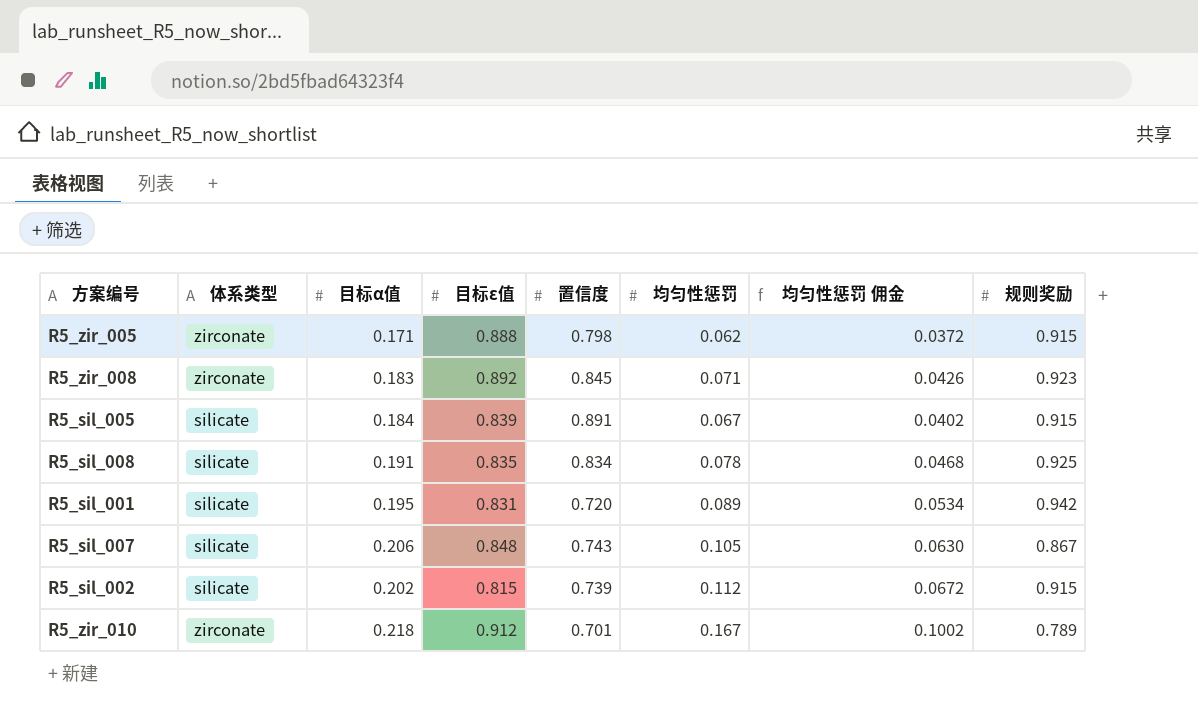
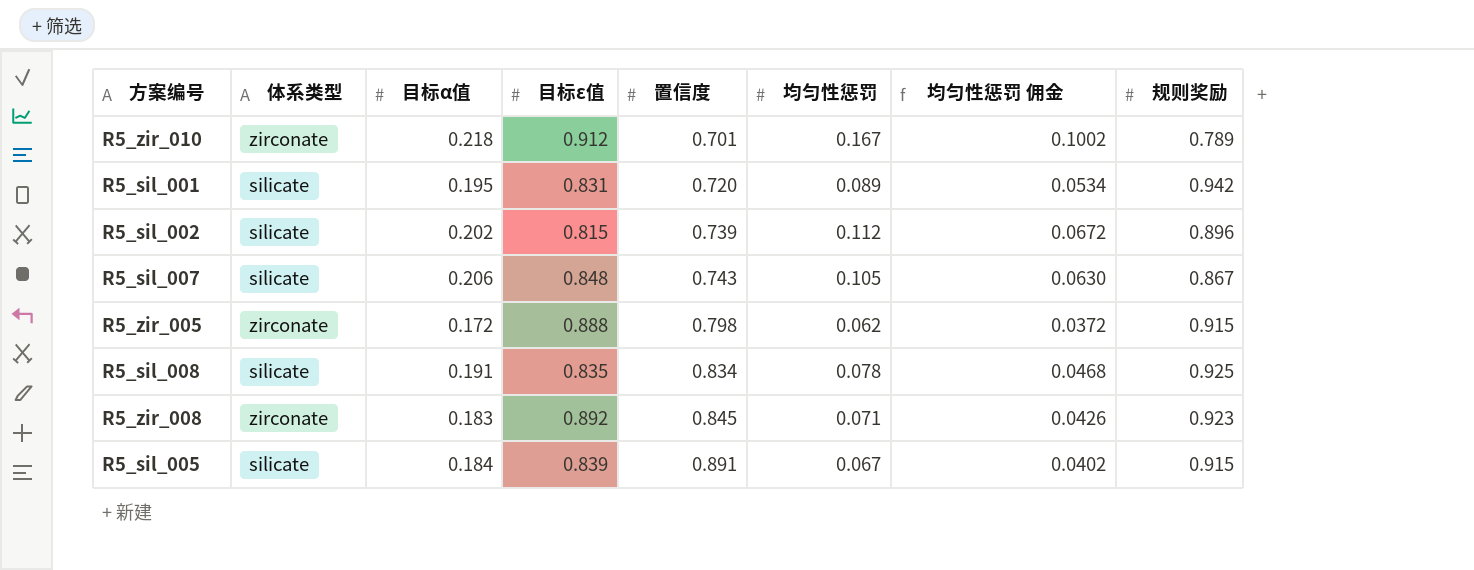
row order: none -> 置信度 ascending
R5_sil_002 | 规则奖励: 0.915 -> 0.896
R5_zir_005 | 目标α值: 0.171 -> 0.172

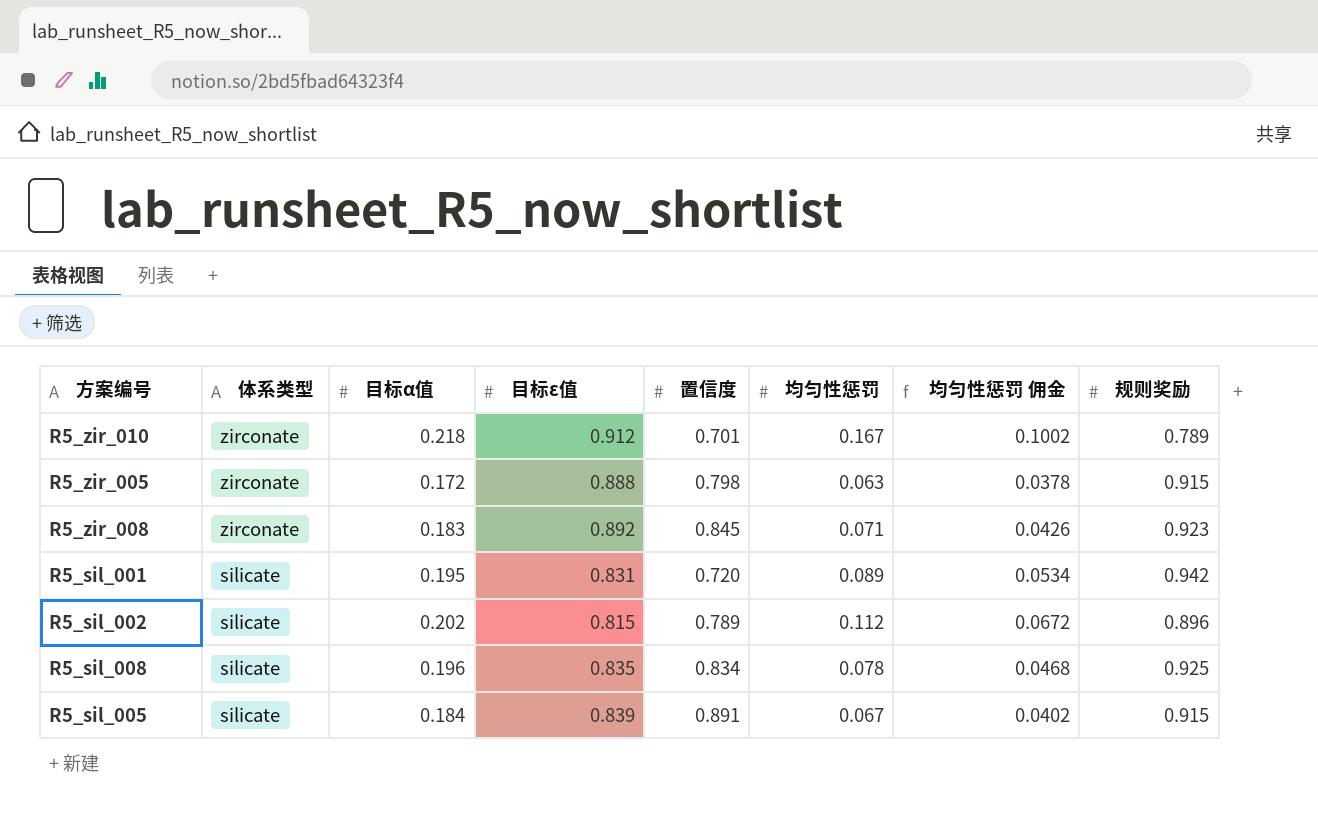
row order: 置信度 ascending -> 体系类型 descending
row R5_sil_007: silicate | 0.206 | 0.848 | 0.743 | 0.105 | 0.0630 | 0.867 -> none
R5_zir_005 | 均匀性惩罚: 0.062 -> 0.063
R5_zir_005 | 均匀性惩罚 佣金: 0.0372 -> 0.0378
R5_sil_002 | 置信度: 0.739 -> 0.789
R5_sil_008 | 目标α值: 0.191 -> 0.196

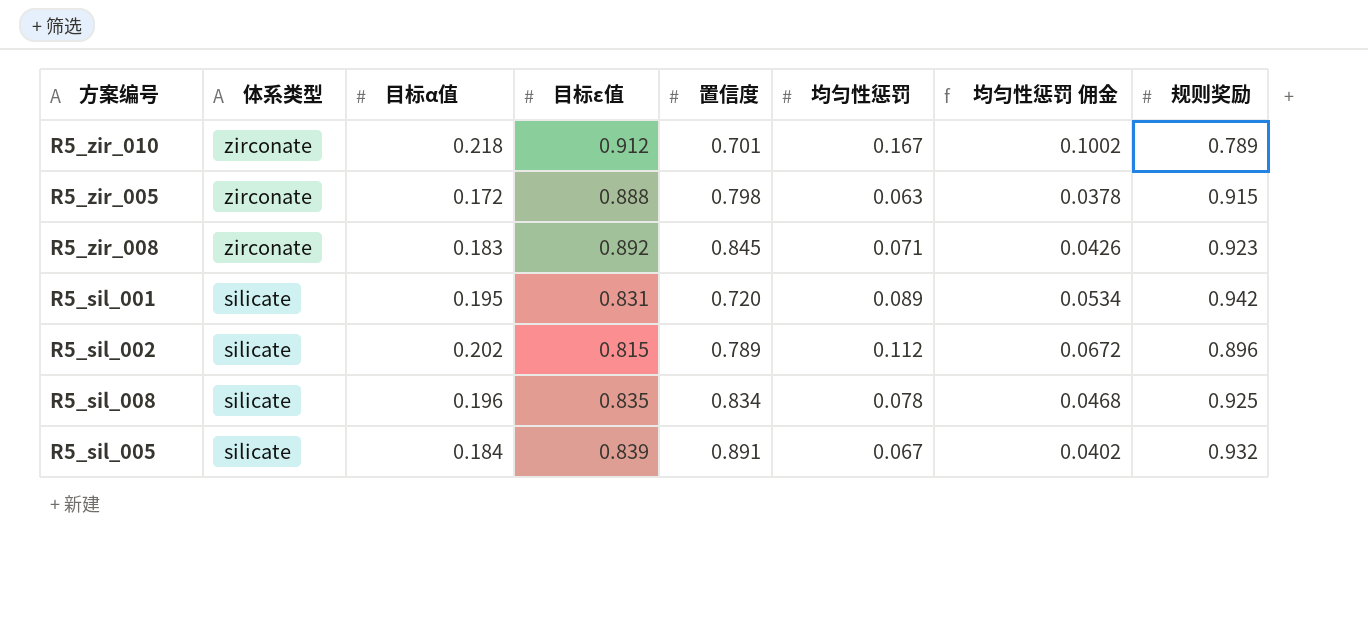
R5_sil_005 | 规则奖励: 0.915 -> 0.932

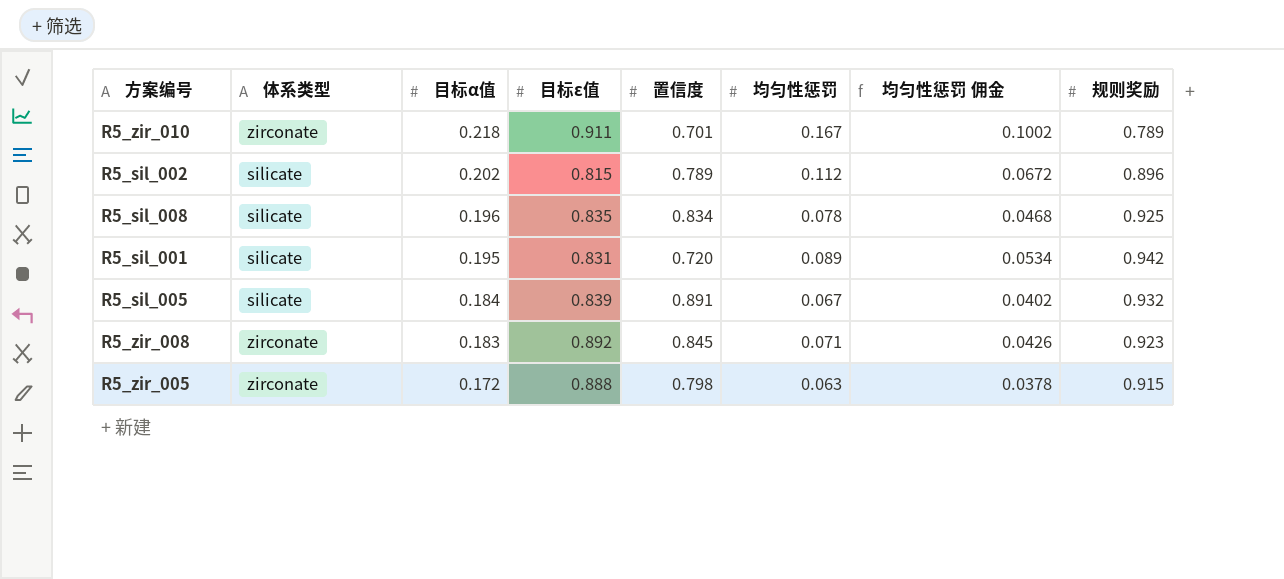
row order: 体系类型 descending -> 目标α值 descending
R5_zir_010 | 目标ε值: 0.912 -> 0.911

